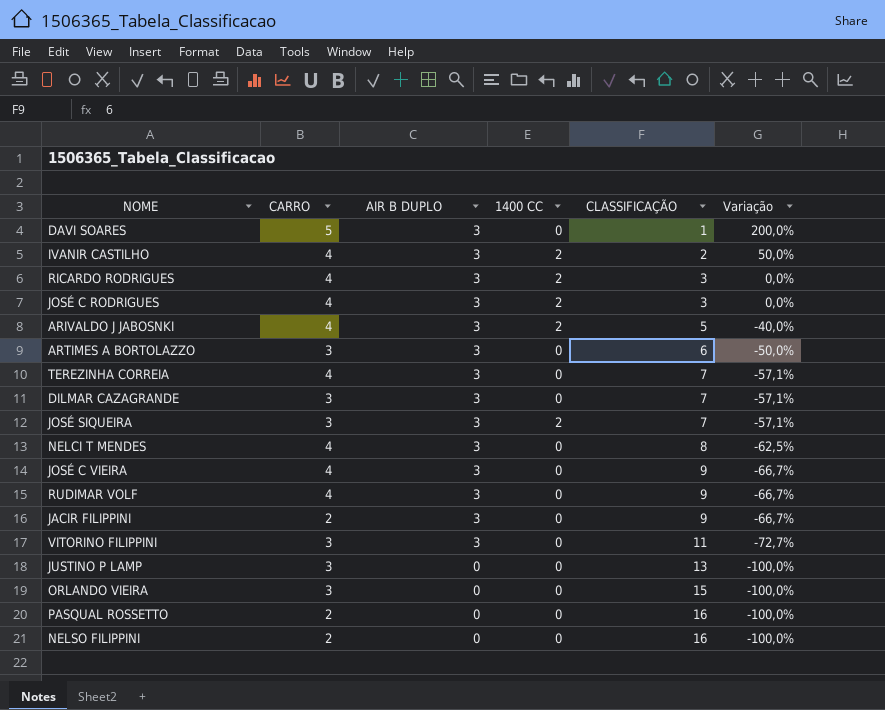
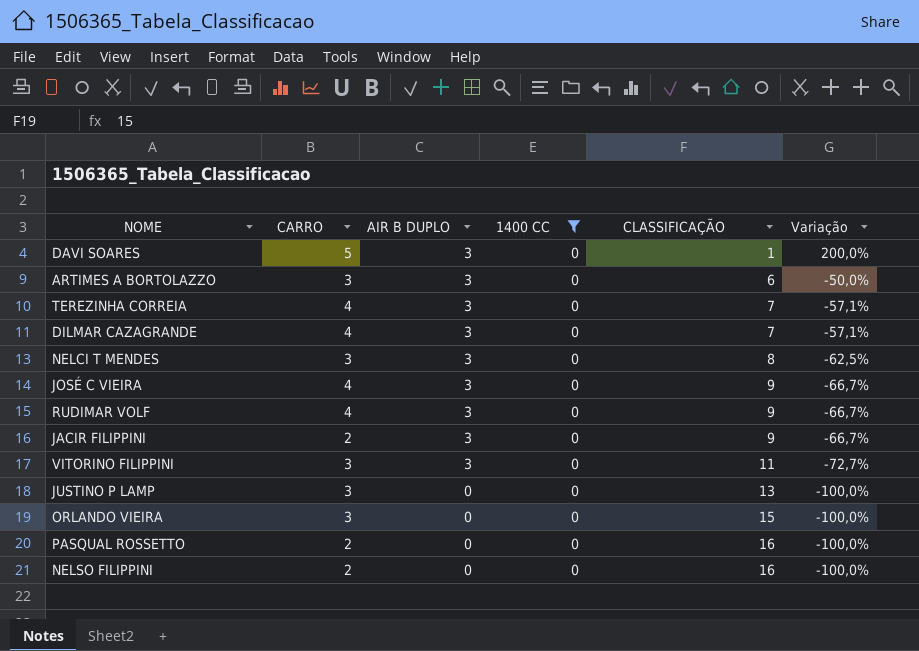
filter: none -> 1400 CC = 0
DILMAR CAZAGRANDE | CARRO: 3 -> 4
NELCI T MENDES | CARRO: 4 -> 3

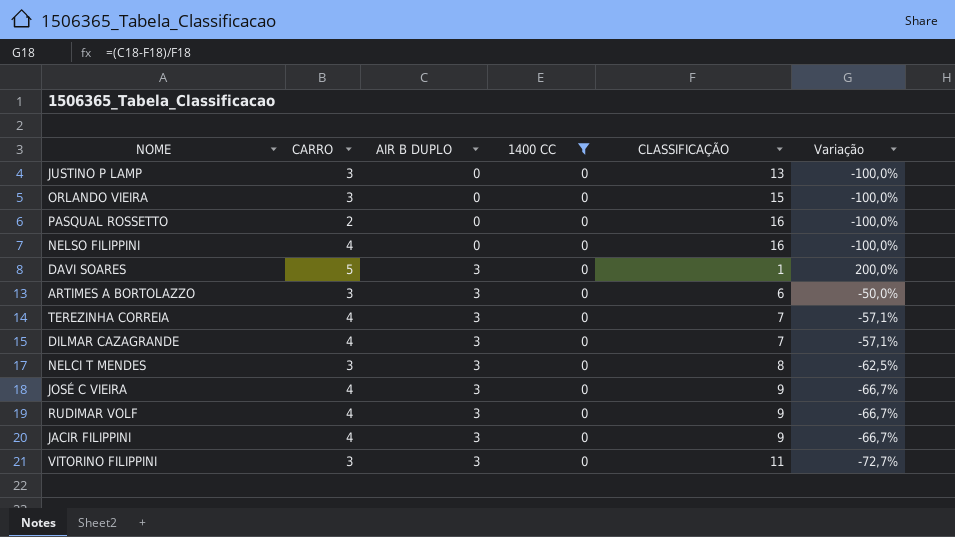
row order: AIR B DUPLO descending -> AIR B DUPLO ascending
NELSO FILIPPINI | CARRO: 2 -> 4
JACIR FILIPPINI | CARRO: 2 -> 4

